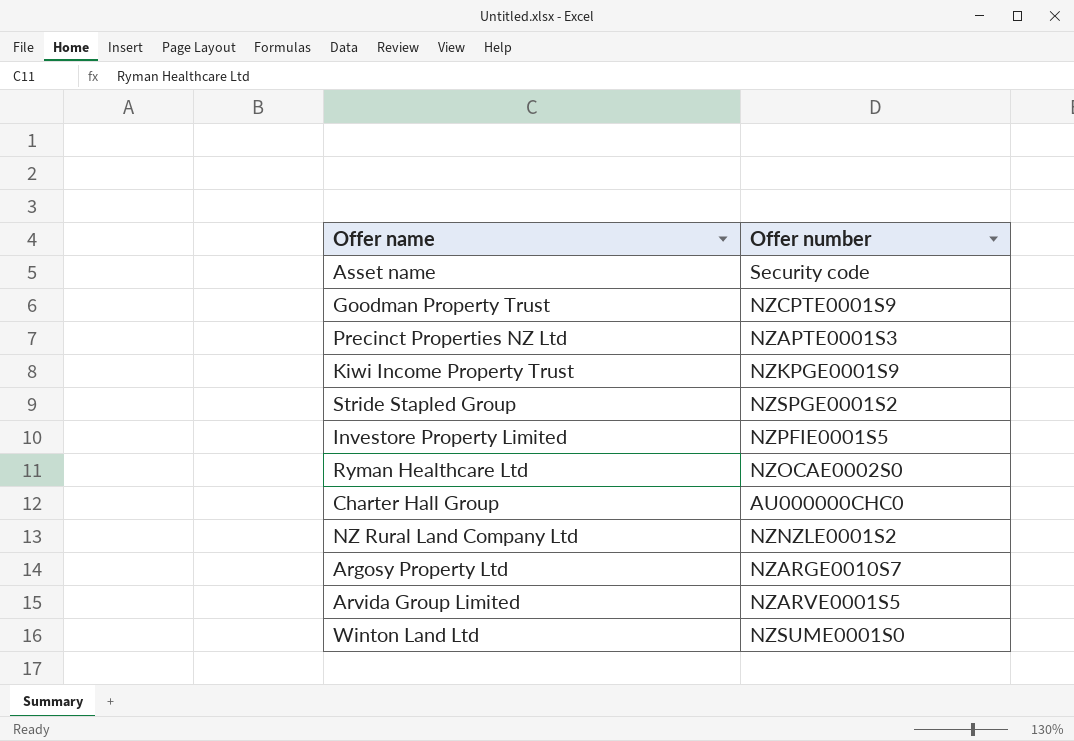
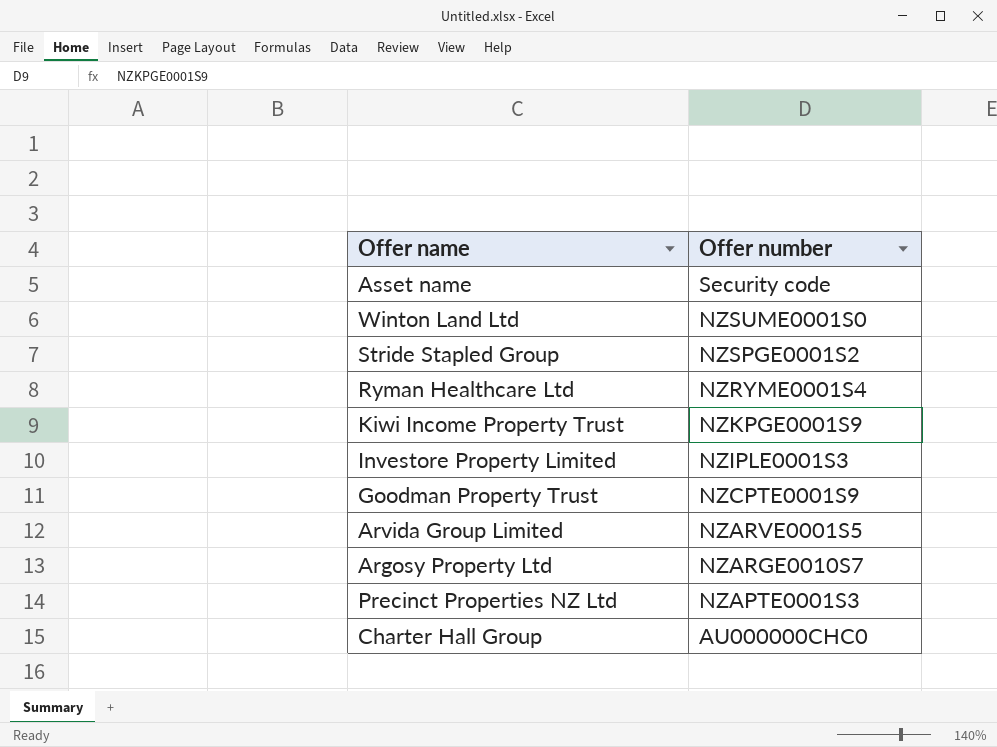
row order: none -> Offer number descending
row NZ Rural Land Company Ltd: NZNZLE0001S2 -> none
Ryman Healthcare Ltd | Offer number: NZOCAE0002S0 -> NZRYME0001S4
Investore Property Limited | Offer number: NZPFIE0001S5 -> NZIPLE0001S3

